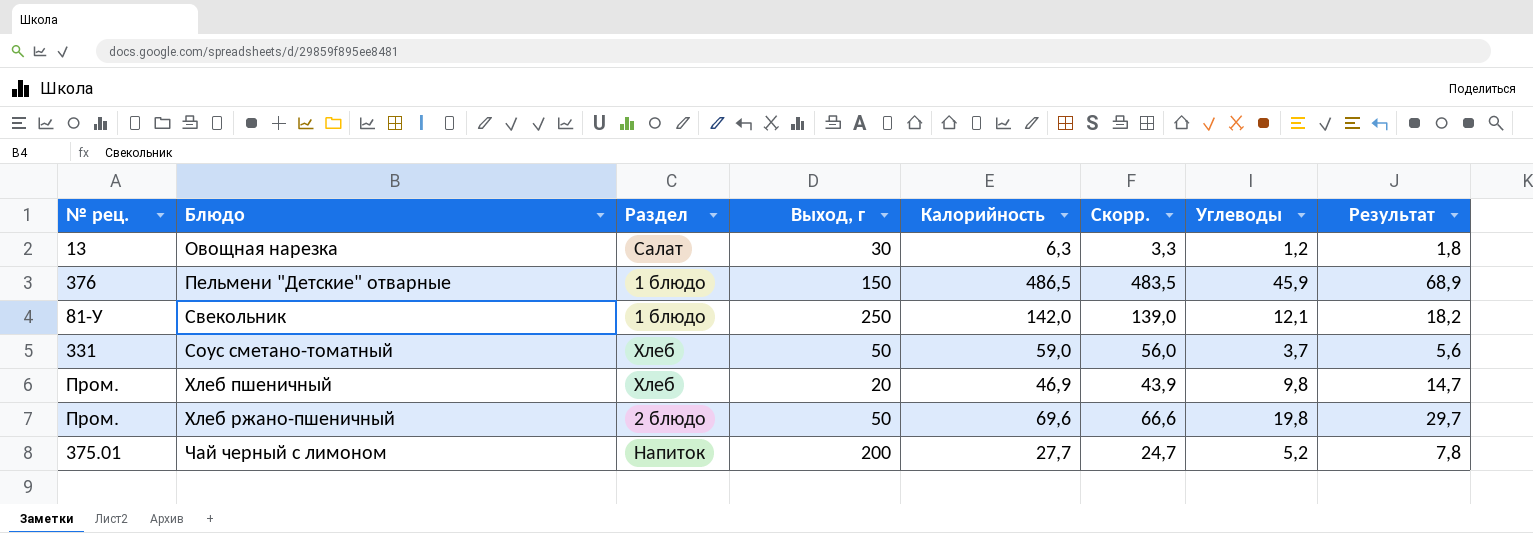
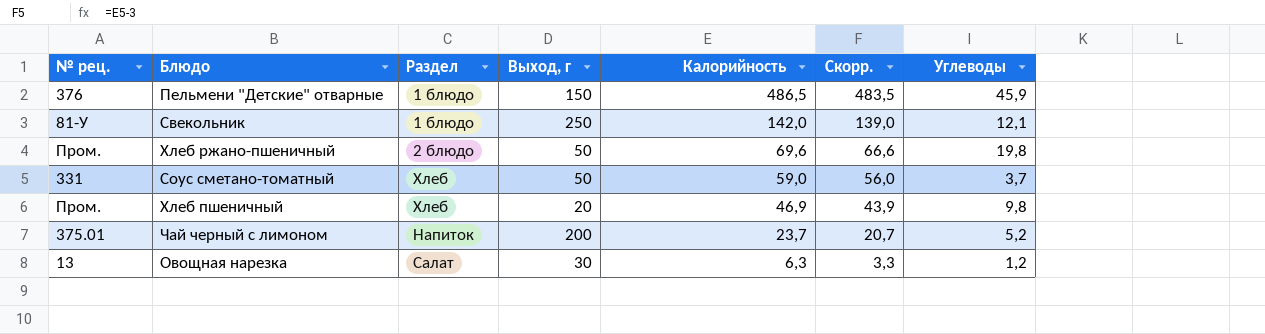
row order: Блюдо ascending -> Калорийность descending
column Результат | formula: [Углеводы] * 1,5 -> none
Чай черный с лимоном | Калорийность: 27,7 -> 23,7
Чай черный с лимоном | Скорр.: 24,7 -> 20,7

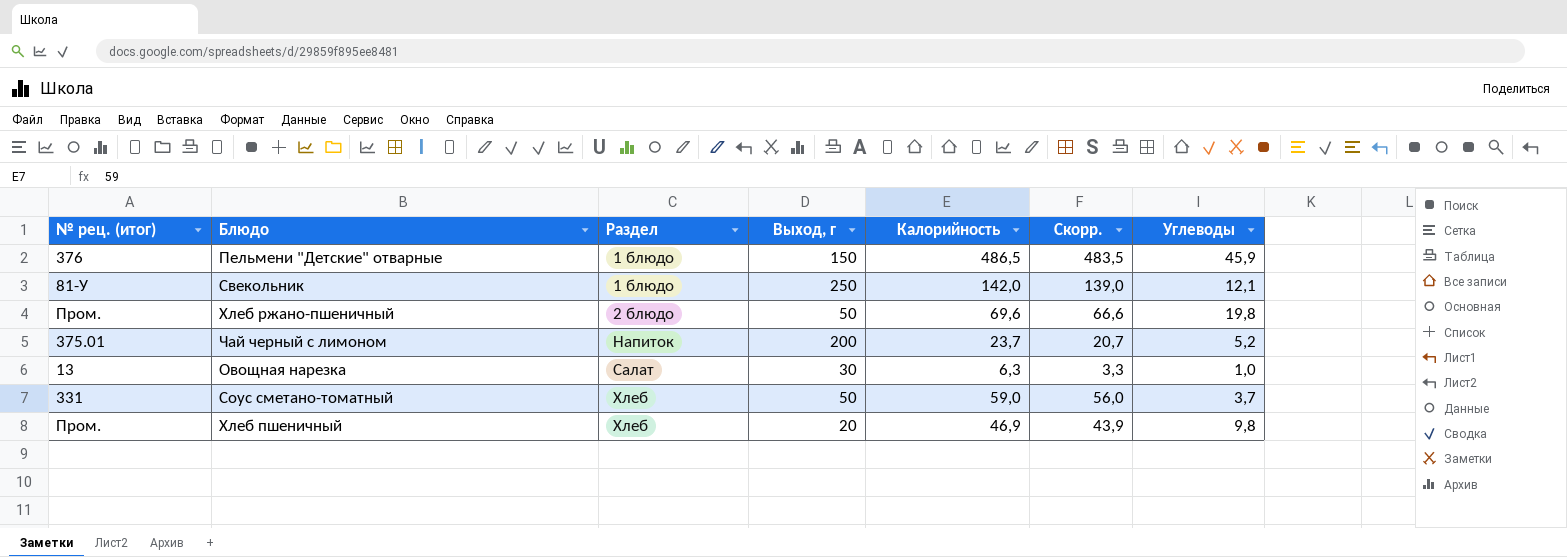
row order: Калорийность descending -> Раздел ascending
column name: № рец. -> № рец. (итог)
Овощная нарезка | Углеводы: 1,2 -> 1,0

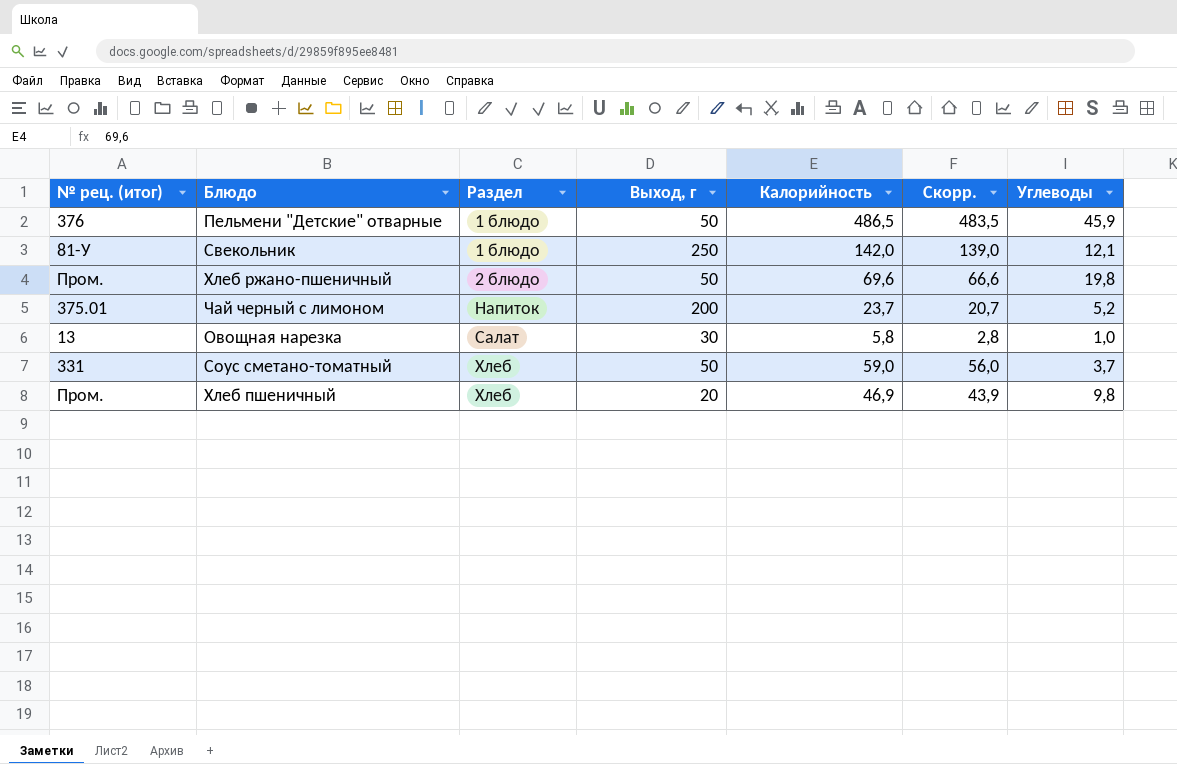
Пельмени "Детские" отварные | Выход, г: 150 -> 50
Овощная нарезка | Калорийность: 6,3 -> 5,8
Овощная нарезка | Скорр.: 3,3 -> 2,8

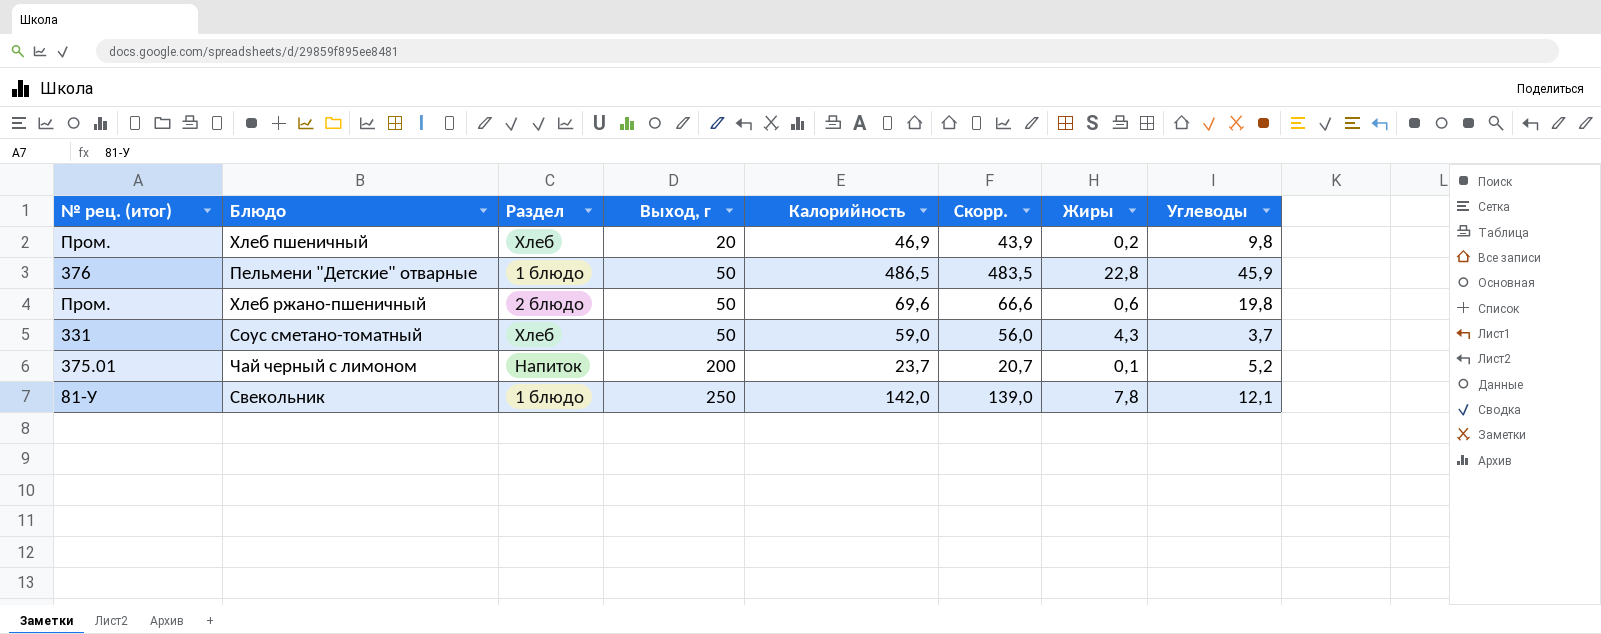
row order: Раздел ascending -> Выход, г ascending
column Жиры | position: none -> 7
row Овощная нарезка: 13 | Салат | 30 | 5,8 | 2,8 | 1,0 -> none

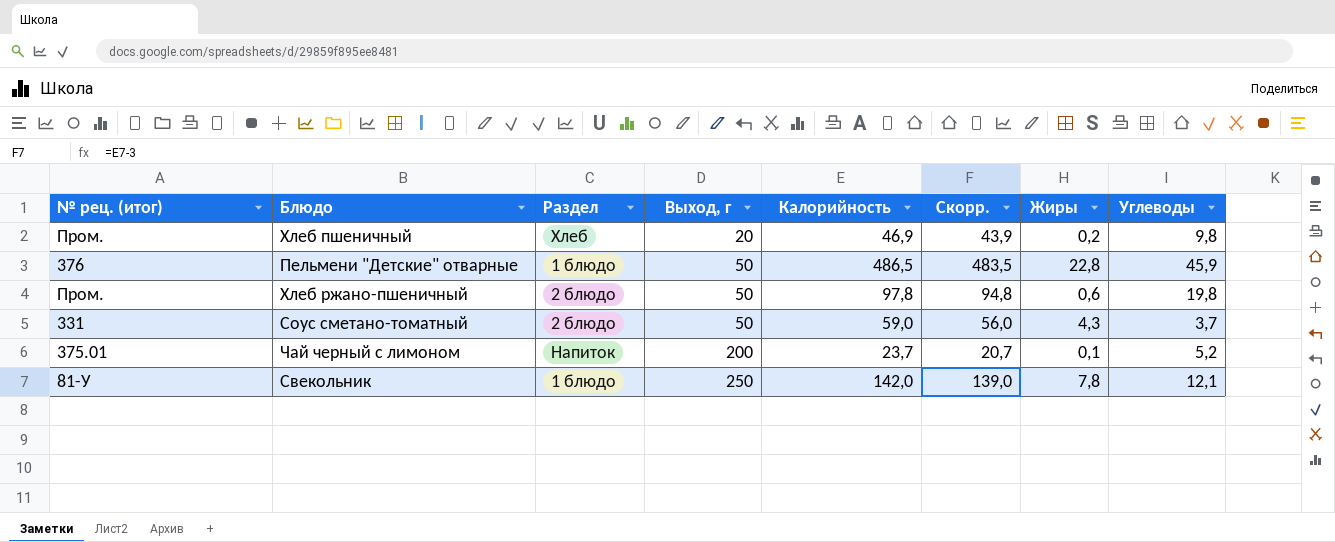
Хлеб ржано-пшеничный | Калорийность: 69,6 -> 97,8
Хлеб ржано-пшеничный | Скорр.: 66,6 -> 94,8
Соус сметано-томатный | Раздел: Хлеб -> 2 блюдо

